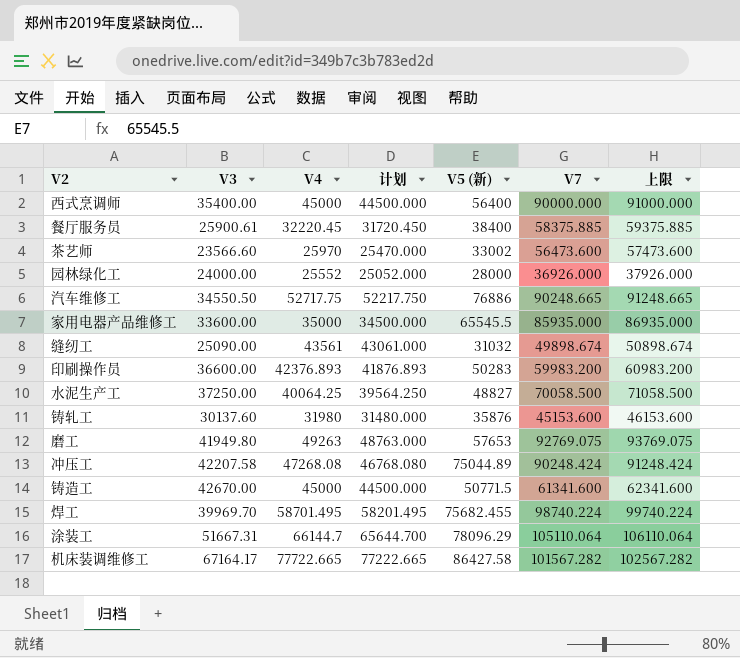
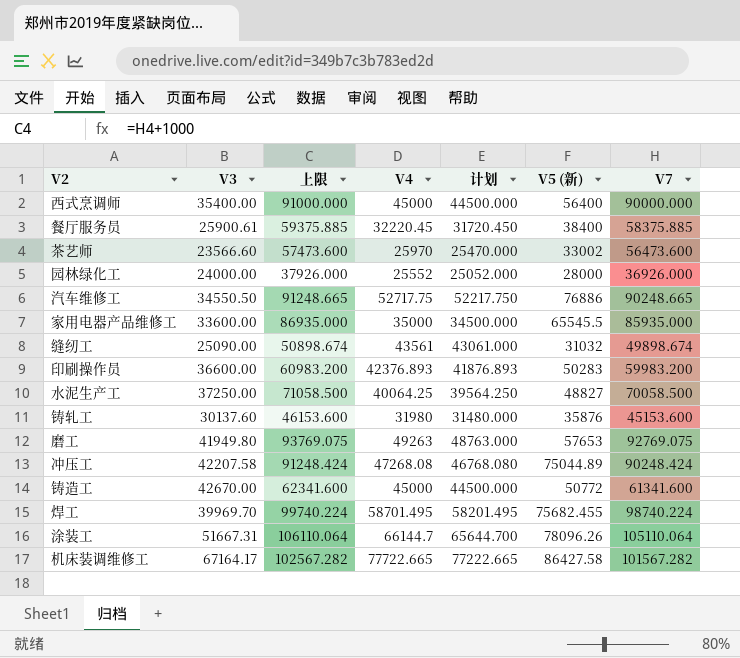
column 上限 | position: 7 -> 3
铸造工 | V5 (新): 50771.5 -> 50772
涂装工 | V5 (新): 78096.29 -> 78096.26

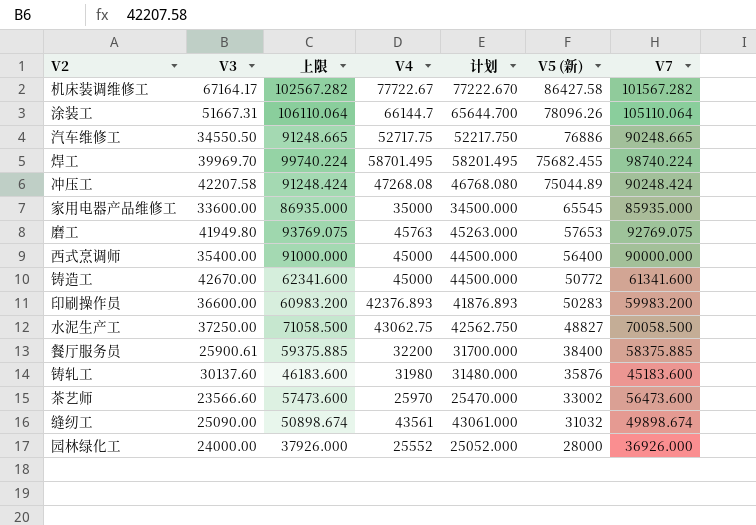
row order: none -> V5 (新) descending
机床装调维修工 | V4: 77722.665 -> 77722.67
机床装调维修工 | 计划: 77222.665 -> 77222.670
家用电器产品维修工 | V5 (新): 65545.5 -> 65545
磨工 | V4: 49263 -> 45763
磨工 | 计划: 48763.000 -> 45263.000
水泥生产工 | V4: 40064.25 -> 43062.75
水泥生产工 | 计划: 39564.250 -> 42562.750
餐厅服务员 | V4: 32220.45 -> 32200
餐厅服务员 | 计划: 31720.450 -> 31700.000
铸轧工 | 上限: 46153.600 -> 46183.600
铸轧工 | V7: 45153.600 -> 45183.600

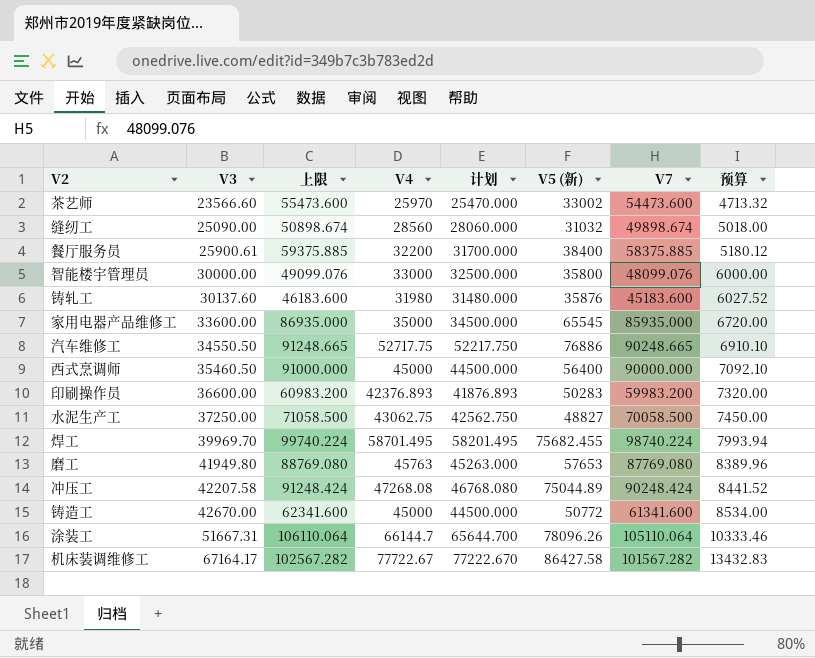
row order: V5 (新) descending -> V3 ascending
column 预算 | formula: none -> [V3] * 0.2
row 园林绿化工: 24000.00 | 37926.000 | 25552 | 25052.000 | 28000 | 36926.000 -> none
茶艺师 | 上限: 57473.600 -> 55473.600
茶艺师 | V7: 56473.600 -> 54473.600
缝纫工 | V4: 43561 -> 28560
缝纫工 | 计划: 43061.000 -> 28060.000
row 智能楼宇管理员: none -> 30000.00 | 49099.076 | 33000 | 32500.000 | 35800 | 48099.076 | 6000.00
西式烹调师 | V3: 35400.00 -> 35460.50
磨工 | 上限: 93769.075 -> 88769.080
磨工 | V7: 92769.075 -> 87769.080

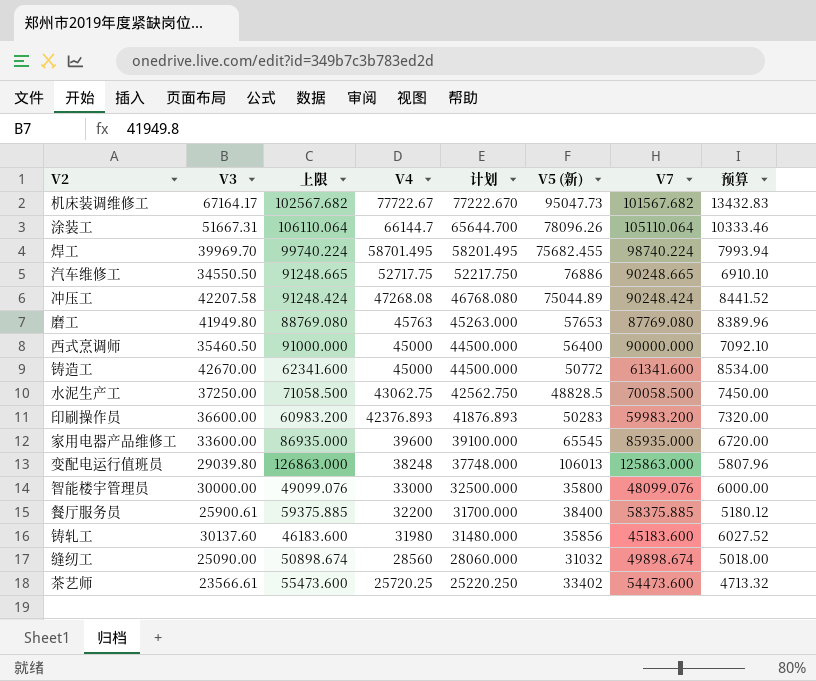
row order: V3 ascending -> V4 descending
机床装调维修工 | 上限: 102567.282 -> 102567.682
机床装调维修工 | V5 (新): 86427.58 -> 95047.73
机床装调维修工 | V7: 101567.282 -> 101567.682
水泥生产工 | V5 (新): 48827 -> 48828.5
家用电器产品维修工 | V4: 35000 -> 39600
家用电器产品维修工 | 计划: 34500.000 -> 39100.000
row 变配电运行值班员: none -> 29039.80 | 126863.000 | 38248 | 37748.000 | 106013 | 125863.000 | 5807.96
铸轧工 | V5 (新): 35876 -> 35856
茶艺师 | V3: 23566.60 -> 23566.61
茶艺师 | V4: 25970 -> 25720.25
茶艺师 | 计划: 25470.000 -> 25220.250
茶艺师 | V5 (新): 33002 -> 33402

